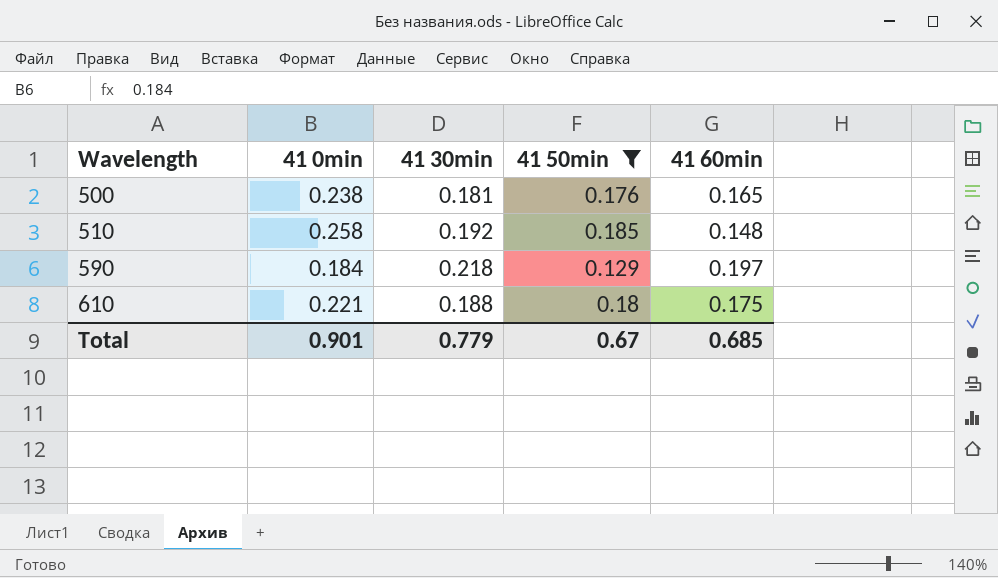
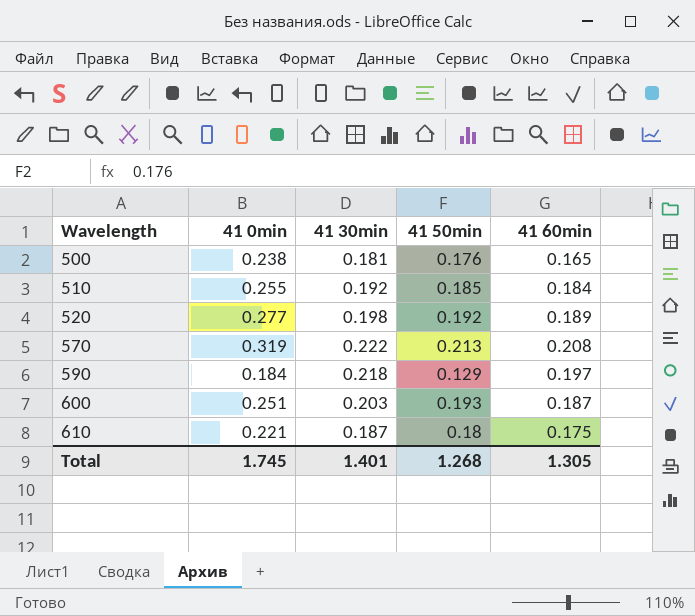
filter: 41 50min <= 0.185 -> none
510 | 41 0min: 0.258 -> 0.255
510 | 41 60min: 0.148 -> 0.184
610 | 41 30min: 0.188 -> 0.187
Total | 41 0min: 0.901 -> 1.745
Total | 41 30min: 0.779 -> 1.401
Total | 41 50min: 0.67 -> 1.268
Total | 41 60min: 0.685 -> 1.305

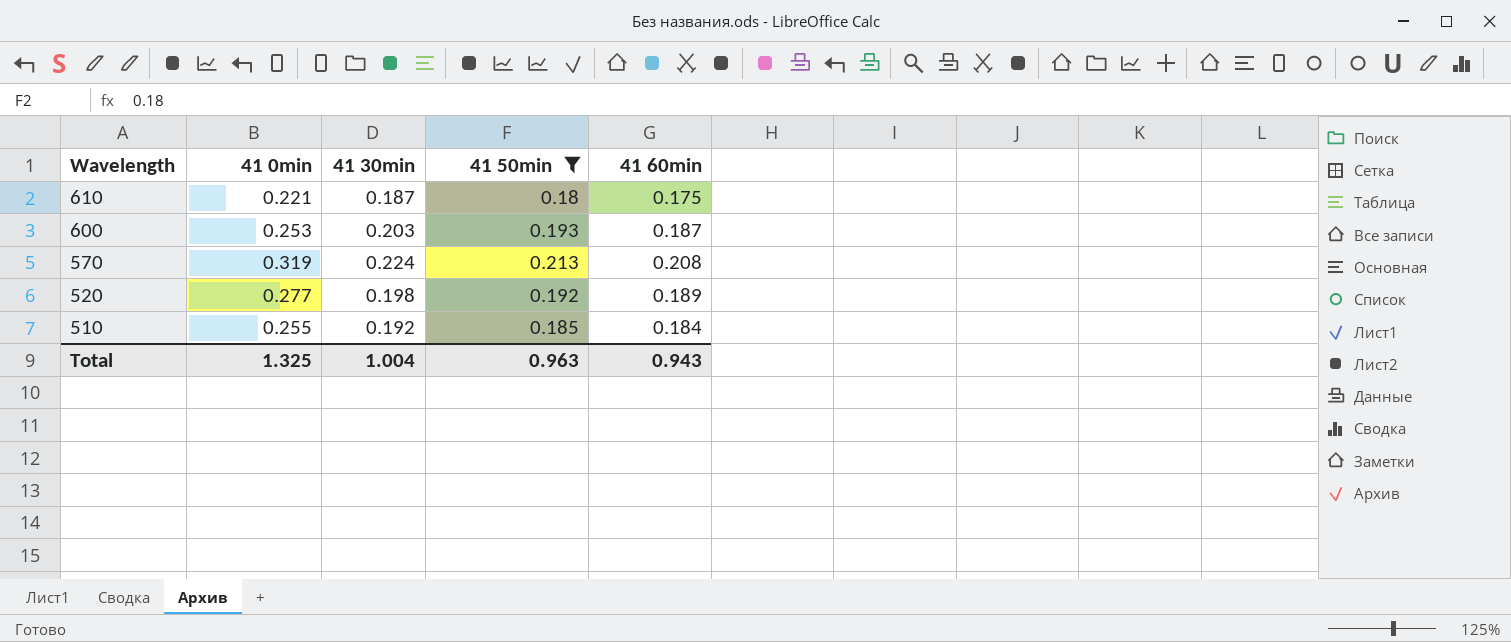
filter: none -> 41 50min >= 0.18
row order: Wavelength ascending -> Wavelength descending
600 | 41 0min: 0.251 -> 0.253
570 | 41 30min: 0.222 -> 0.224
Total | 41 0min: 1.745 -> 1.325
Total | 41 30min: 1.401 -> 1.004
Total | 41 50min: 1.268 -> 0.963
Total | 41 60min: 1.305 -> 0.943

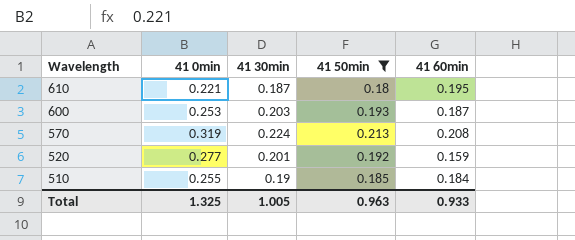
610 | 41 60min: 0.175 -> 0.195
520 | 41 30min: 0.198 -> 0.201
520 | 41 60min: 0.189 -> 0.159
510 | 41 30min: 0.192 -> 0.19
Total | 41 30min: 1.004 -> 1.005
Total | 41 60min: 0.943 -> 0.933

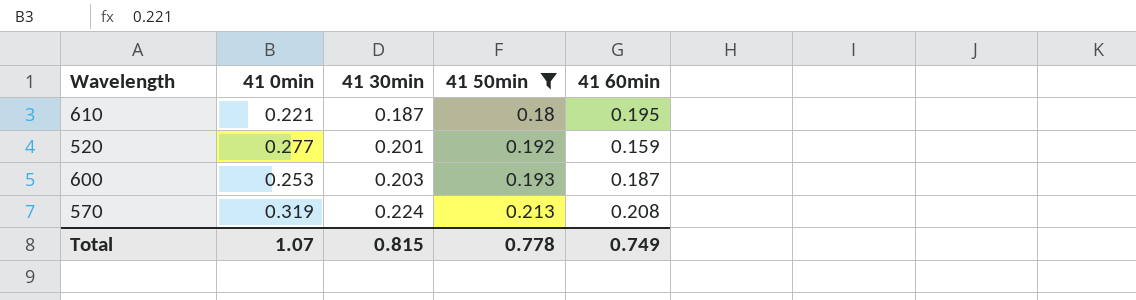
row order: Wavelength descending -> 41 30min ascending
row 510: 0.255 | 0.19 | 0.185 | 0.184 -> none
Total | 41 0min: 1.325 -> 1.07
Total | 41 30min: 1.005 -> 0.815
Total | 41 50min: 0.963 -> 0.778
Total | 41 60min: 0.933 -> 0.749

